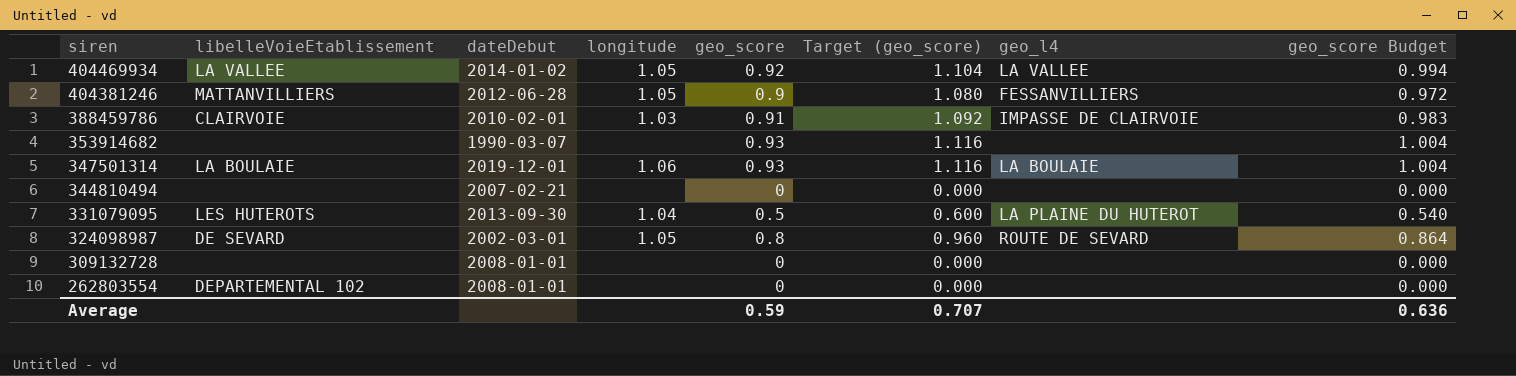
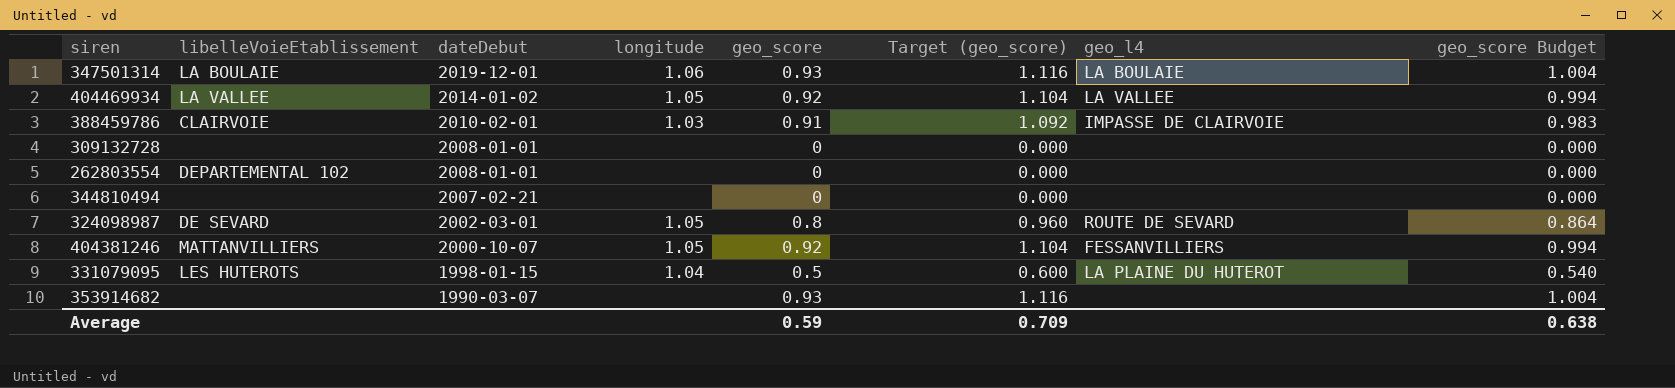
row order: siren descending -> dateDebut descending
404381246 | dateDebut: 2012-06-28 -> 2000-10-07
404381246 | geo_score: 0.9 -> 0.92
404381246 | Target (geo_score): 1.080 -> 1.104
404381246 | geo_score Budget: 0.972 -> 0.994
331079095 | dateDebut: 2013-09-30 -> 1998-01-15
Average | Target (geo_score): 0.707 -> 0.709
Average | geo_score Budget: 0.636 -> 0.638

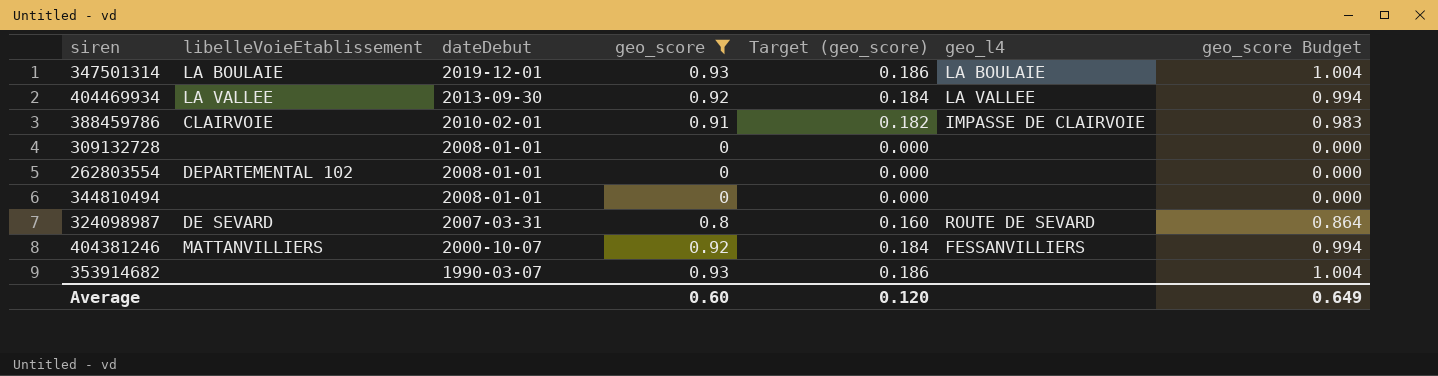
filter: none -> geo_score != 0.5
column longitude | position: 4 -> none
column Target (geo_score) | formula: [geo_score] * 1.2 -> [geo_score] * 0.2
404469934 | dateDebut: 2014-01-02 -> 2013-09-30
344810494 | dateDebut: 2007-02-21 -> 2008-01-01
324098987 | dateDebut: 2002-03-01 -> 2007-03-31
Average | geo_score: 0.59 -> 0.60
Average | Target (geo_score): 0.709 -> 0.120
Average | geo_score Budget: 0.638 -> 0.649

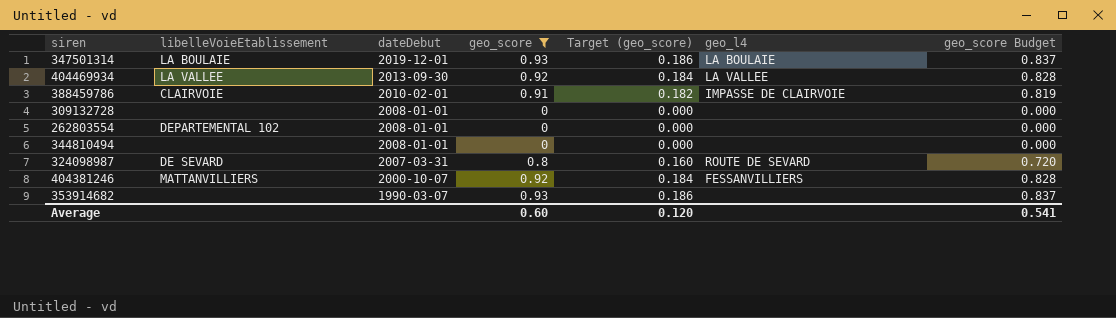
column geo_score Budget | formula: [geo_score] * 1.08 -> [geo_score] * 0.9
Average | geo_score Budget: 0.649 -> 0.541

